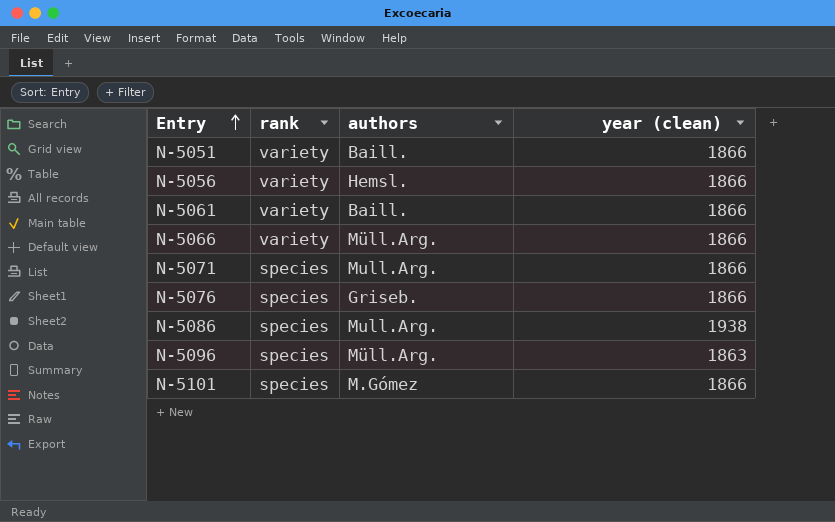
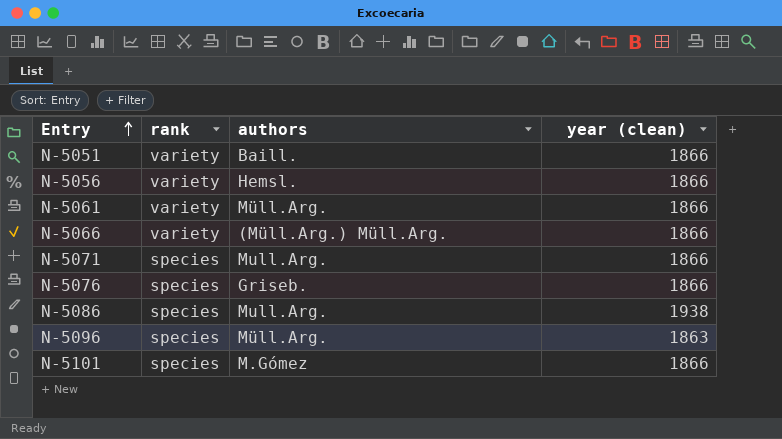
N-5061 | authors: Baill. -> Müll.Arg.
N-5066 | authors: Müll.Arg. -> (Müll.Arg.) Müll.Arg.

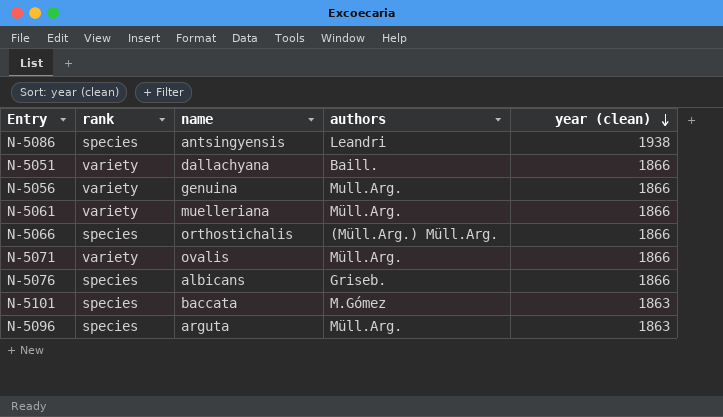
row order: Entry ascending -> year (clean) descending
column name | position: none -> 3
N-5086 | authors: Mull.Arg. -> Leandri
N-5056 | authors: Hemsl. -> Mull.Arg.
N-5066 | rank: variety -> species
N-5071 | rank: species -> variety
N-5071 | authors: Mull.Arg. -> Müll.Arg.
N-5101 | year (clean): 1866 -> 1863

